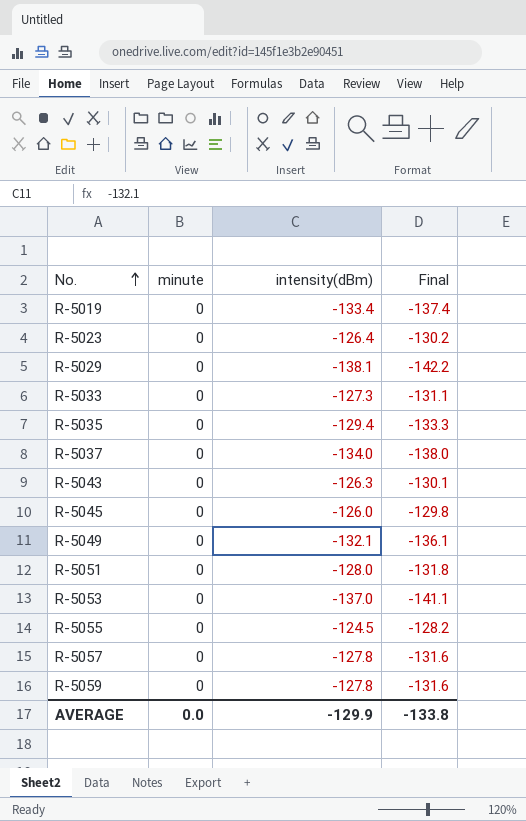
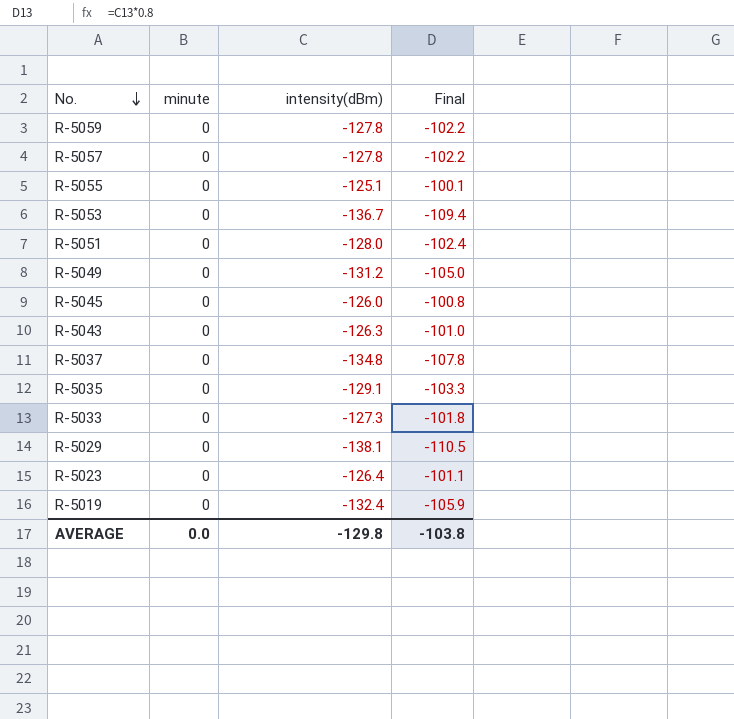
row order: No. ascending -> No. descending
column Final | formula: [intensity(dBm)] * 1.03 -> [intensity(dBm)] * 0.8
R-5055 | intensity(dBm): -124.5 -> -125.1
R-5053 | intensity(dBm): -137.0 -> -136.7
R-5049 | intensity(dBm): -132.1 -> -131.2
R-5037 | intensity(dBm): -134.0 -> -134.8
R-5035 | intensity(dBm): -129.4 -> -129.1
R-5019 | intensity(dBm): -133.4 -> -132.4
AVERAGE | intensity(dBm): -129.9 -> -129.8
AVERAGE | Final: -133.8 -> -103.8

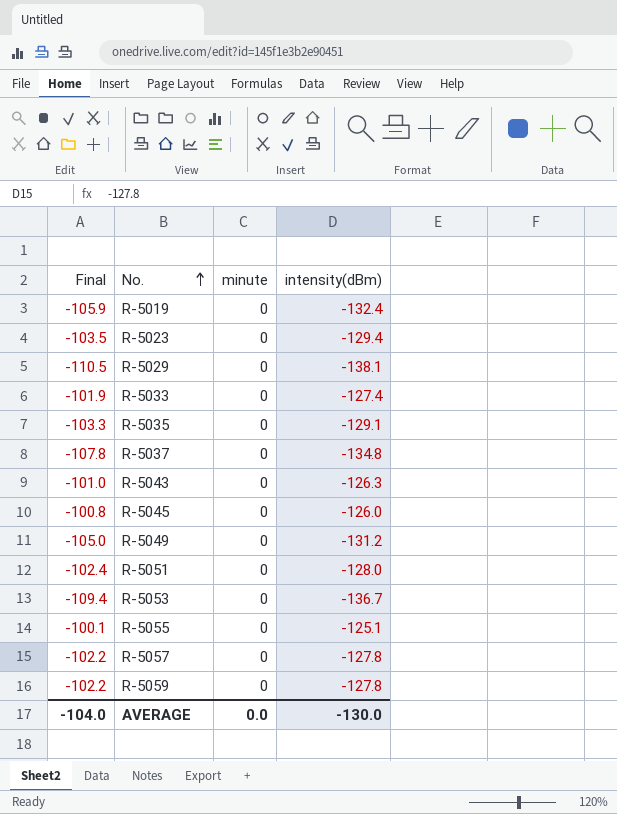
row order: No. descending -> No. ascending
column Final | position: 4 -> 1
R-5023 | Final: -101.1 -> -103.5
R-5023 | intensity(dBm): -126.4 -> -129.4
R-5033 | Final: -101.8 -> -101.9
R-5033 | intensity(dBm): -127.3 -> -127.4
AVERAGE | Final: -103.8 -> -104.0
AVERAGE | intensity(dBm): -129.8 -> -130.0

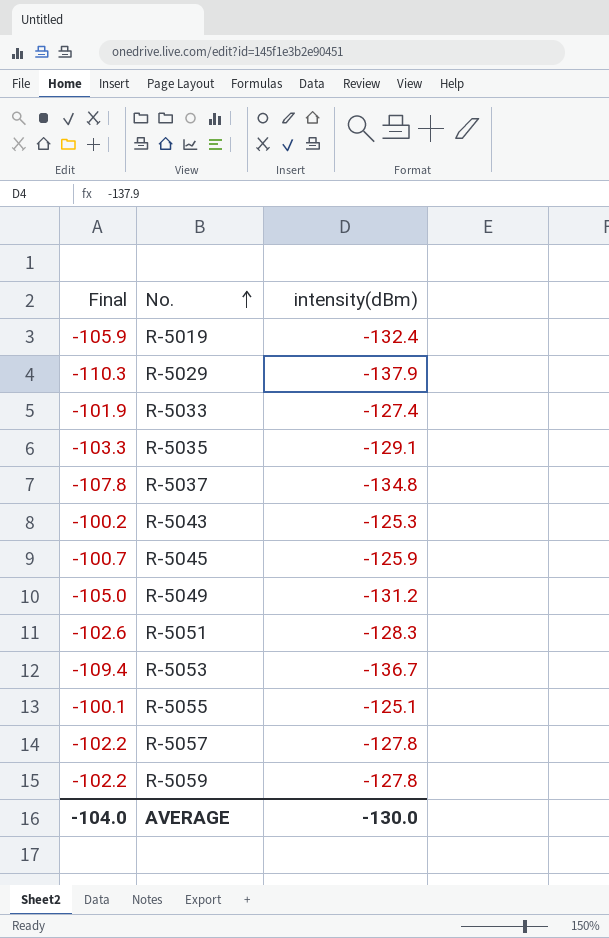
column minute | position: 3 -> none
row R-5023: -103.5 | 0 | -129.4 -> none
R-5029 | Final: -110.5 -> -110.3
R-5029 | intensity(dBm): -138.1 -> -137.9
R-5043 | Final: -101.0 -> -100.2
R-5043 | intensity(dBm): -126.3 -> -125.3
R-5045 | Final: -100.8 -> -100.7
R-5045 | intensity(dBm): -126.0 -> -125.9
R-5051 | Final: -102.4 -> -102.6
R-5051 | intensity(dBm): -128.0 -> -128.3

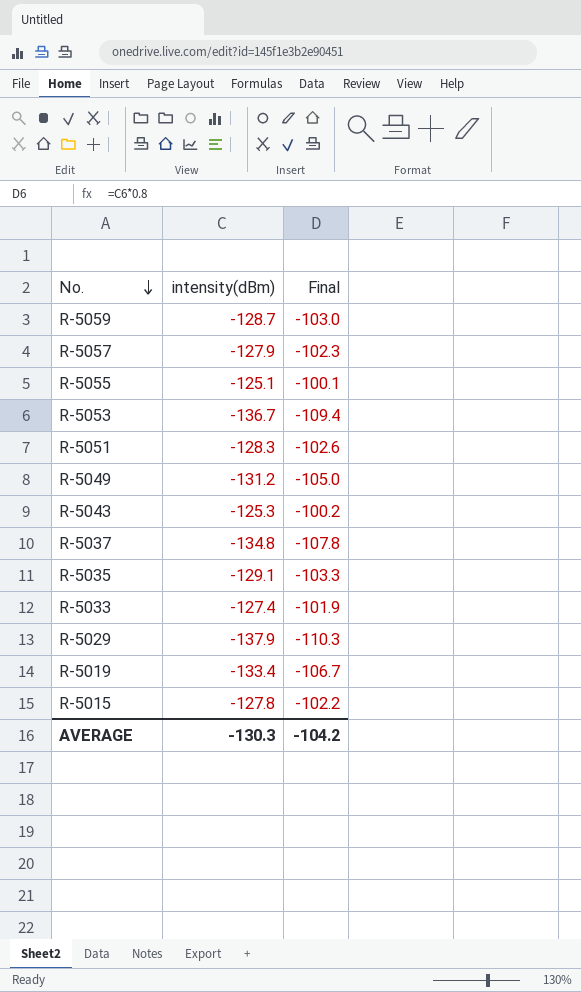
row order: No. ascending -> No. descending
column Final | position: 1 -> 3
row R-5045: -100.7 | -125.9 -> none
R-5059 | intensity(dBm): -127.8 -> -128.7
R-5059 | Final: -102.2 -> -103.0
R-5057 | intensity(dBm): -127.8 -> -127.9
R-5057 | Final: -102.2 -> -102.3
R-5019 | intensity(dBm): -132.4 -> -133.4
R-5019 | Final: -105.9 -> -106.7
row R-5015: none -> -127.8 | -102.2
AVERAGE | intensity(dBm): -130.0 -> -130.3
AVERAGE | Final: -104.0 -> -104.2

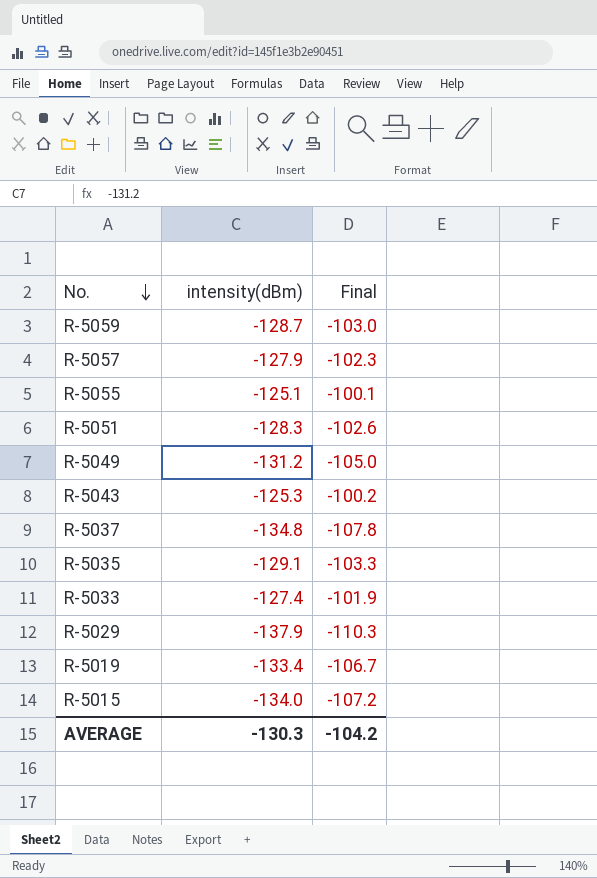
row R-5053: -136.7 | -109.4 -> none
R-5015 | intensity(dBm): -127.8 -> -134.0
R-5015 | Final: -102.2 -> -107.2

